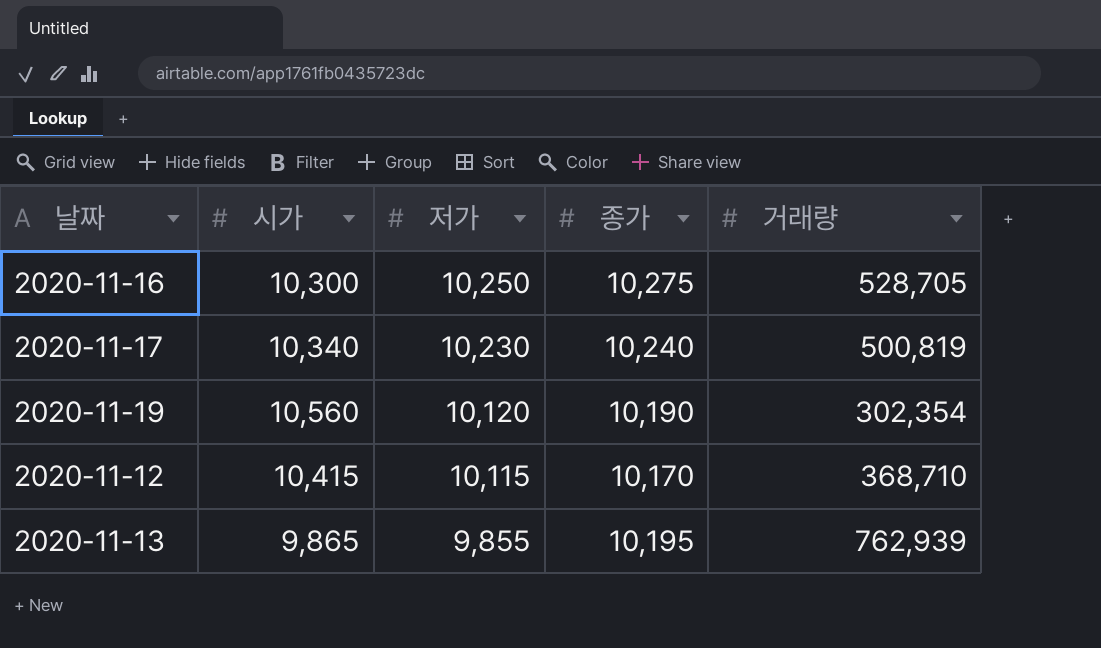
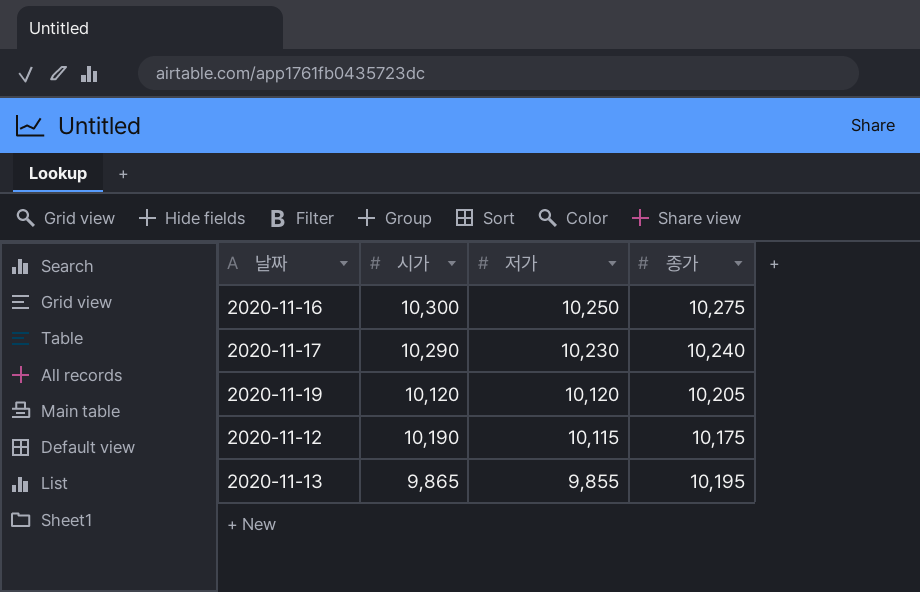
column 거래량 | position: 5 -> none
2020-11-17 | 시가: 10,340 -> 10,290
2020-11-19 | 시가: 10,560 -> 10,120
2020-11-19 | 종가: 10,190 -> 10,205
2020-11-12 | 시가: 10,415 -> 10,190
2020-11-12 | 종가: 10,170 -> 10,175

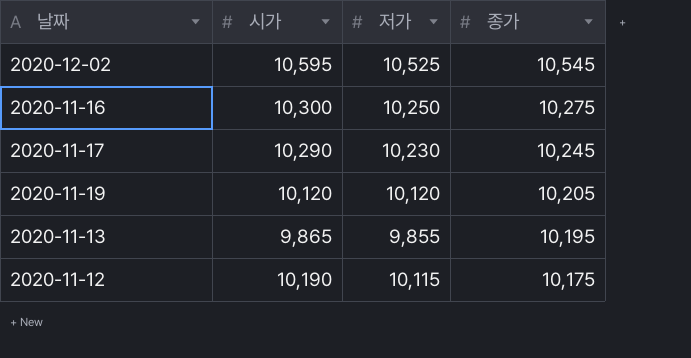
row order: 저가 descending -> 종가 descending
row 2020-12-02: none -> 10,595 | 10,525 | 10,545
2020-11-17 | 종가: 10,240 -> 10,245

